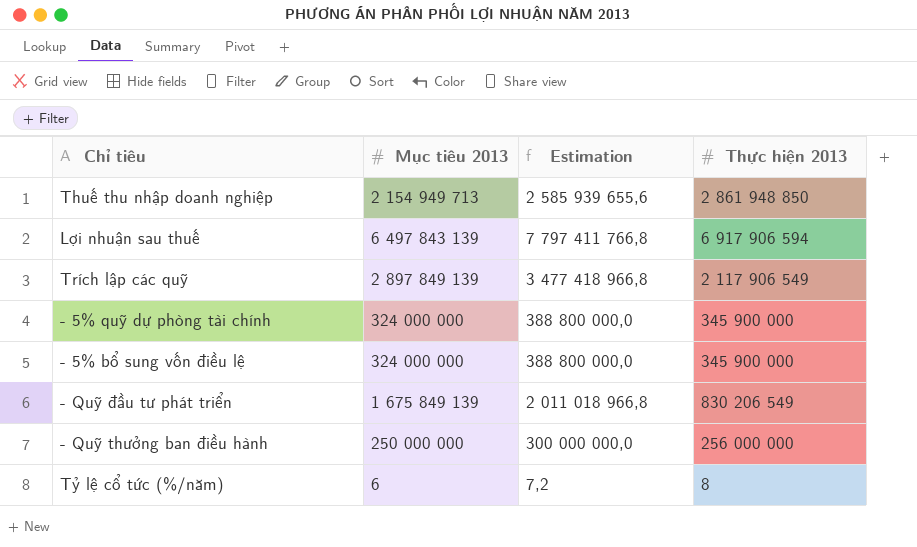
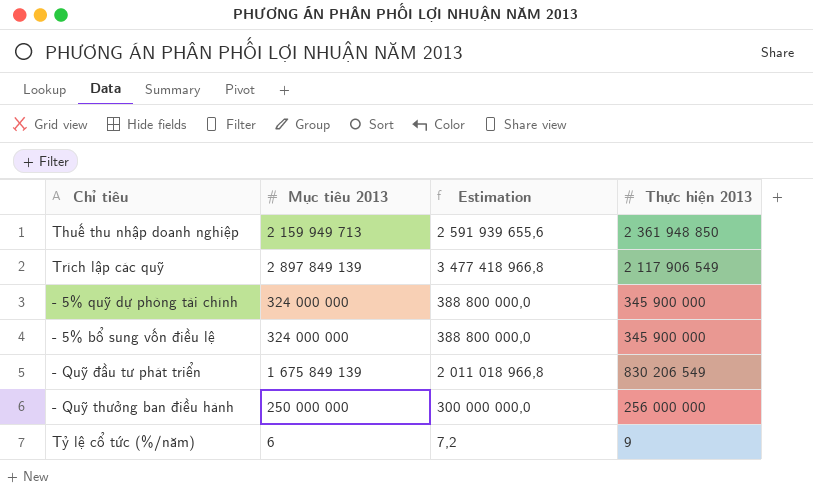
row Lợi nhuận sau thuế: 6 497 843 139 | 7 797 411 766,8 | 6 917 906 594 -> none
Thuế thu nhập doanh nghiệp | Mục tiêu 2013: 2 154 949 713 -> 2 159 949 713
Thuế thu nhập doanh nghiệp | Estimation: 2 585 939 655,6 -> 2 591 939 655,6
Thuế thu nhập doanh nghiệp | Thực hiện 2013: 2 861 948 850 -> 2 361 948 850
Tỷ lệ cổ tức (%/năm) | Thực hiện 2013: 8 -> 9

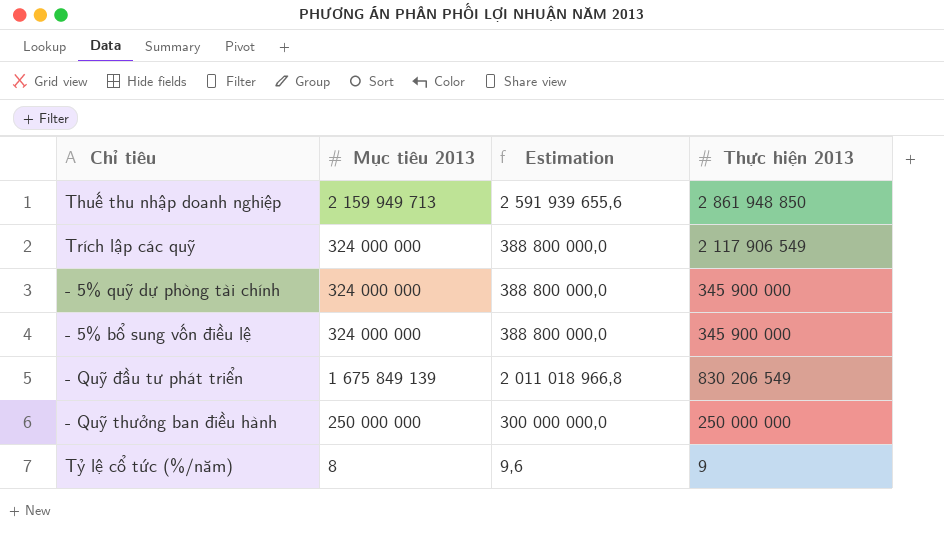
Thuế thu nhập doanh nghiệp | Thực hiện 2013: 2 361 948 850 -> 2 861 948 850
Trích lập các quỹ | Mục tiêu 2013: 2 897 849 139 -> 324 000 000
Trích lập các quỹ | Estimation: 3 477 418 966,8 -> 388 800 000,0
- Quỹ thưởng ban điều hành | Thực hiện 2013: 256 000 000 -> 250 000 000
Tỷ lệ cổ tức (%/năm) | Mục tiêu 2013: 6 -> 8
Tỷ lệ cổ tức (%/năm) | Estimation: 7,2 -> 9,6

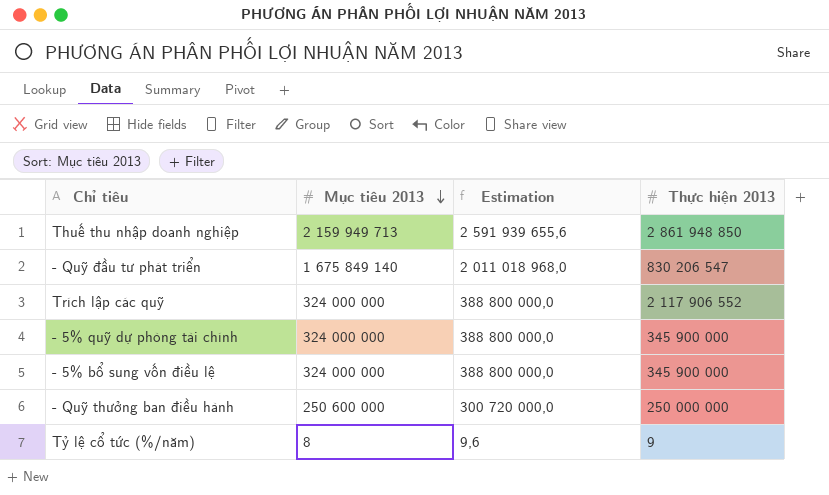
row order: none -> Mục tiêu 2013 descending
- Quỹ đầu tư phát triển | Mục tiêu 2013: 1 675 849 139 -> 1 675 849 140
- Quỹ đầu tư phát triển | Estimation: 2 011 018 966,8 -> 2 011 018 968,0
- Quỹ đầu tư phát triển | Thực hiện 2013: 830 206 549 -> 830 206 547
Trích lập các quỹ | Thực hiện 2013: 2 117 906 549 -> 2 117 906 552
- Quỹ thưởng ban điều hành | Mục tiêu 2013: 250 000 000 -> 250 600 000
- Quỹ thưởng ban điều hành | Estimation: 300 000 000,0 -> 300 720 000,0

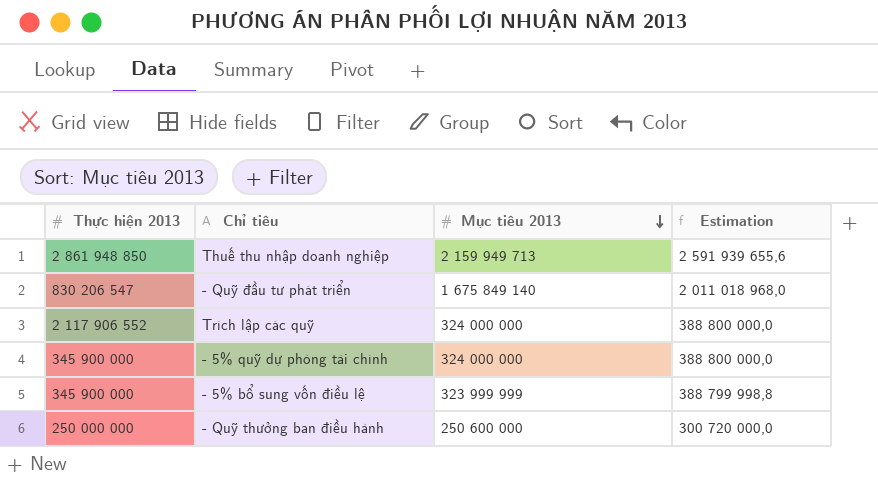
column Thực hiện 2013 | position: 4 -> 1
row Tỷ lệ cổ tức (%/năm): 8 | 9,6 | 9 -> none
- 5% bổ sung vốn điều lệ | Mục tiêu 2013: 324 000 000 -> 323 999 999
- 5% bổ sung vốn điều lệ | Estimation: 388 800 000,0 -> 388 799 998,8

